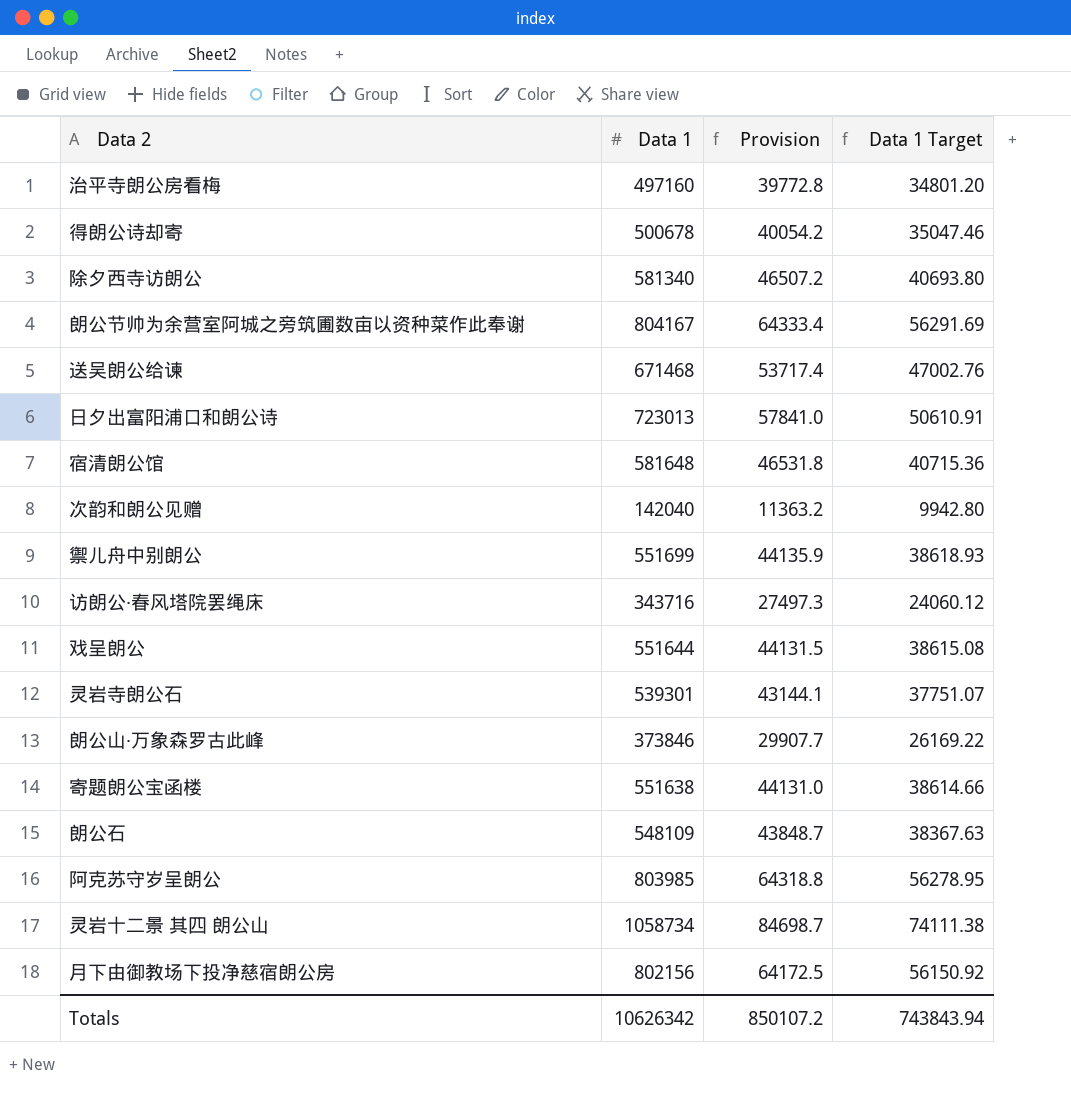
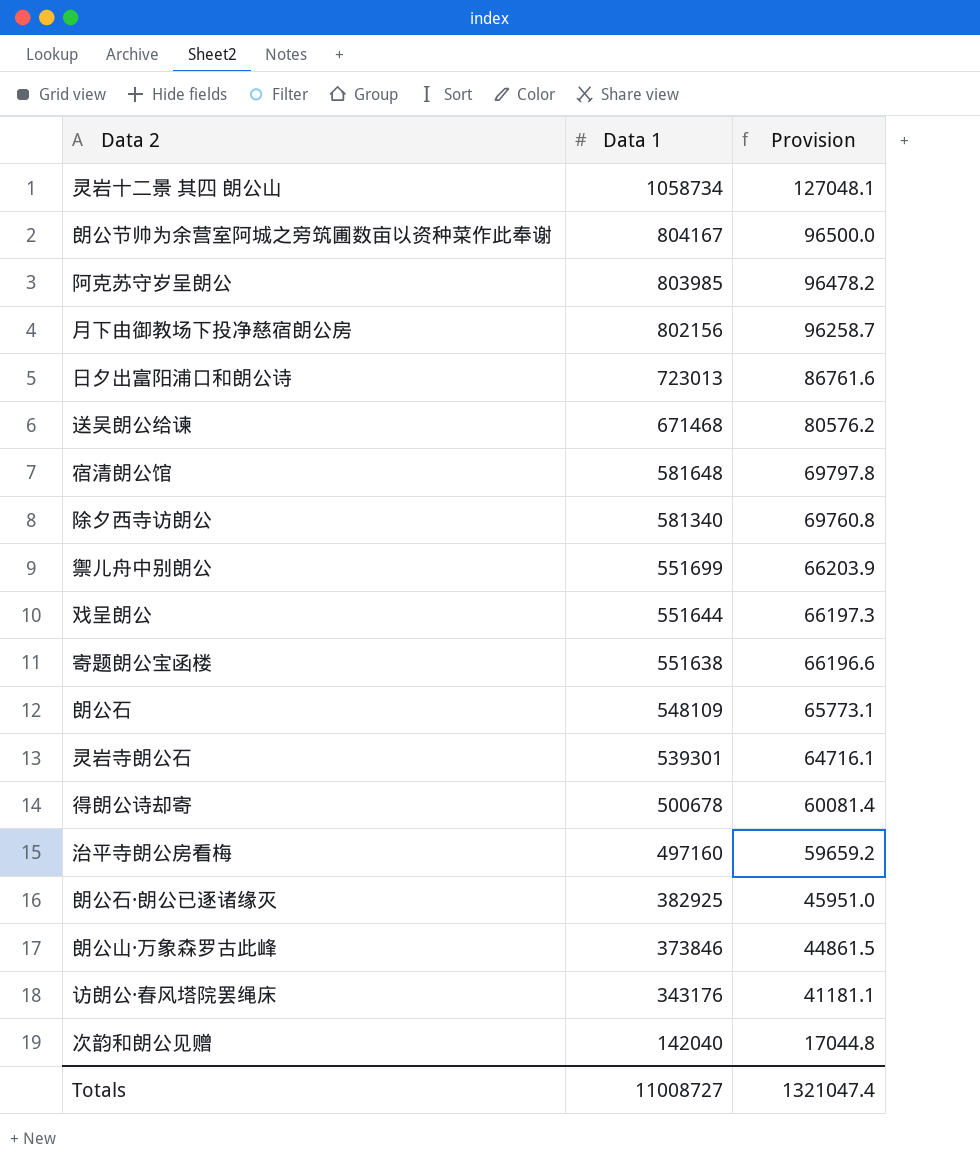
row order: none -> Data 1 descending
column Data 1 Target | formula: [Data 1] * 0.07 -> none
column Provision | formula: [Data 1] * 0.08 -> [Data 1] * 0.12
row 朗公石·朗公已逐诸缘灭: none -> 382925 | 45951.0
访朗公·春风塔院罢绳床 | Data 1: 343716 -> 343176
Totals | Data 1: 10626342 -> 11008727
Totals | Provision: 850107.2 -> 1321047.4

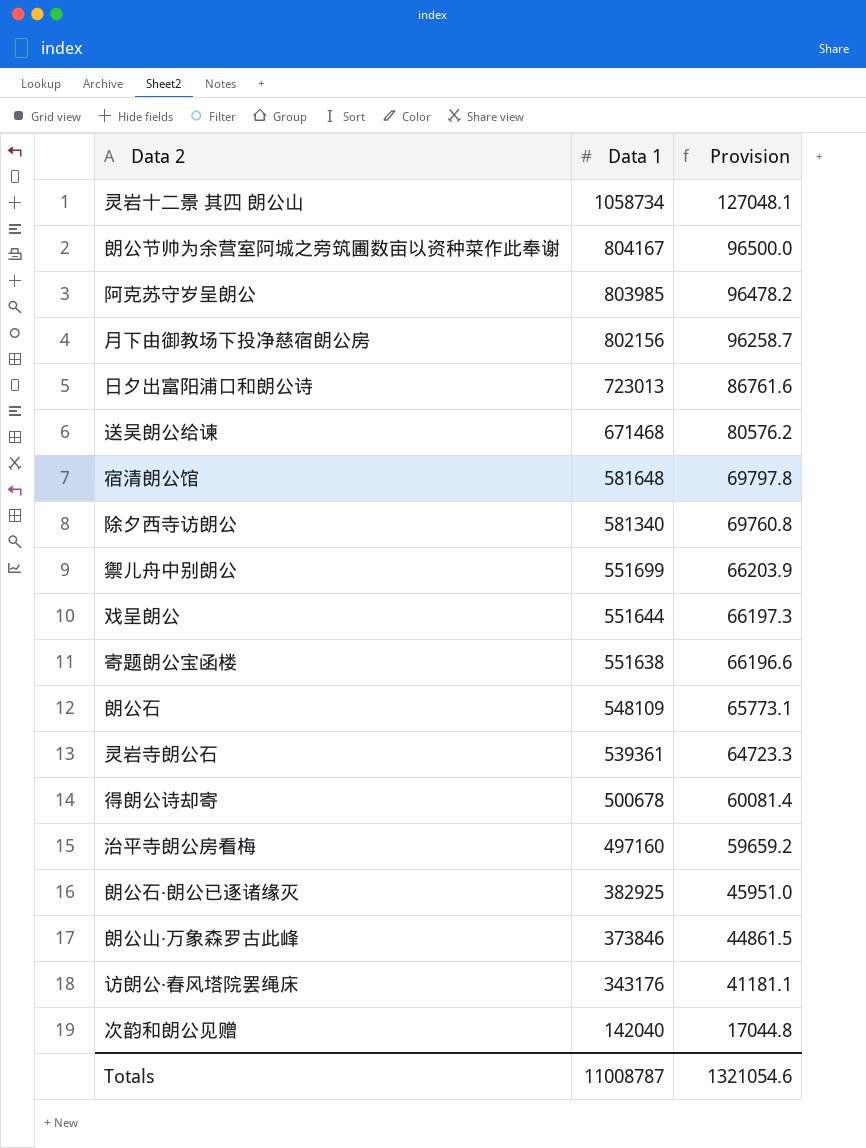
灵岩寺朗公石 | Data 1: 539301 -> 539361
灵岩寺朗公石 | Provision: 64716.1 -> 64723.3
Totals | Data 1: 11008727 -> 11008787
Totals | Provision: 1321047.4 -> 1321054.6

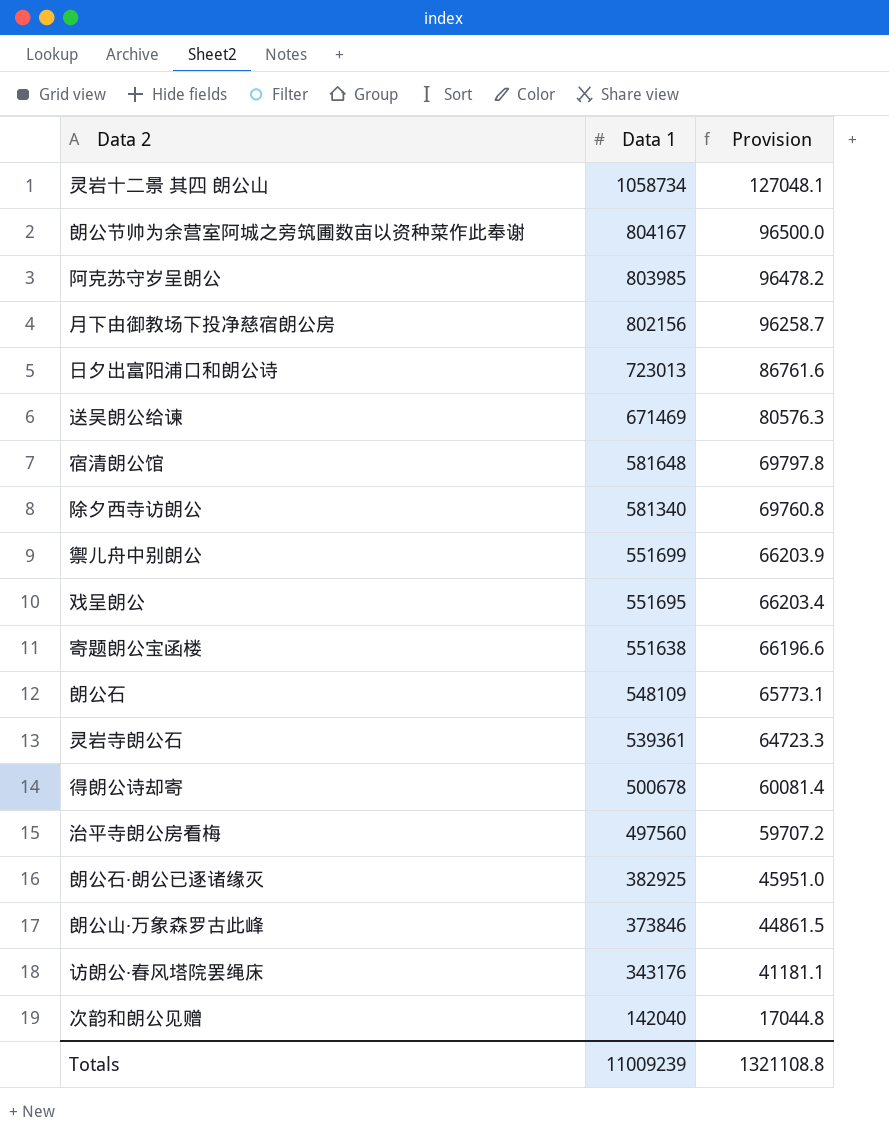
送吴朗公给谏 | Data 1: 671468 -> 671469
送吴朗公给谏 | Provision: 80576.2 -> 80576.3
戏呈朗公 | Data 1: 551644 -> 551695
戏呈朗公 | Provision: 66197.3 -> 66203.4
治平寺朗公房看梅 | Data 1: 497160 -> 497560
治平寺朗公房看梅 | Provision: 59659.2 -> 59707.2
Totals | Data 1: 11008787 -> 11009239
Totals | Provision: 1321054.6 -> 1321108.8

